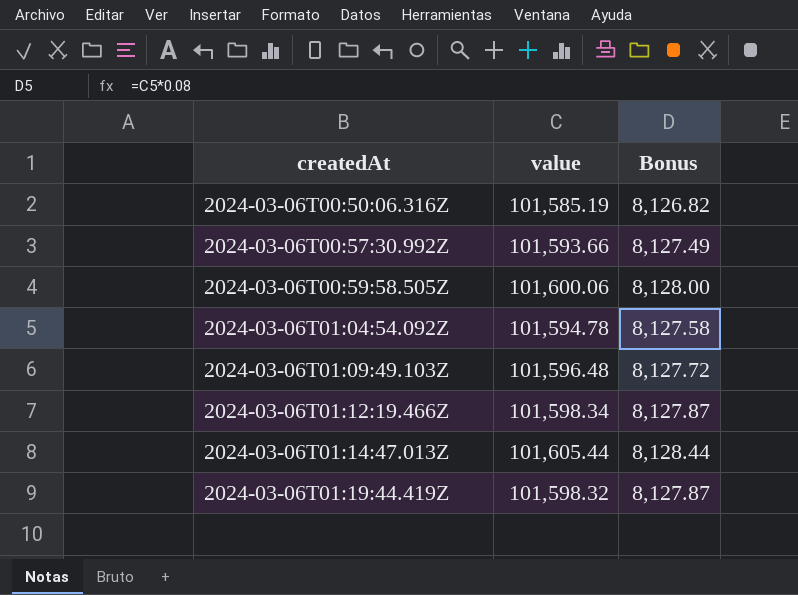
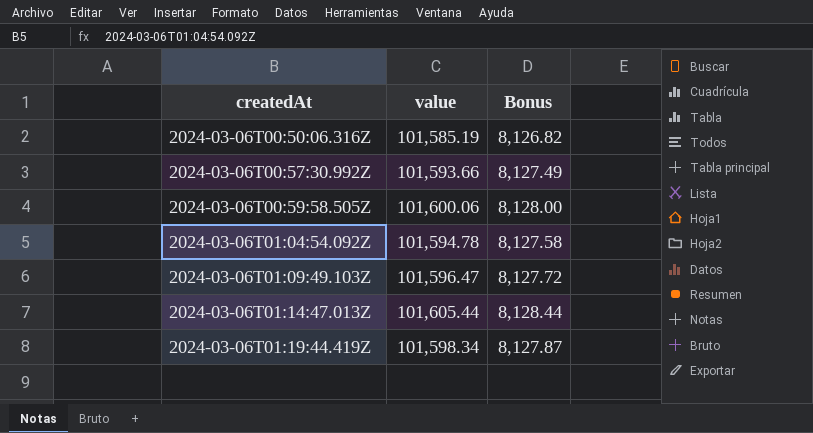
row 2024-03-06T01:12:19.466Z: 101,598.34 | 8,127.87 -> none
2024-03-06T01:09:49.103Z | value: 101,596.48 -> 101,596.47
2024-03-06T01:19:44.419Z | value: 101,598.32 -> 101,598.34

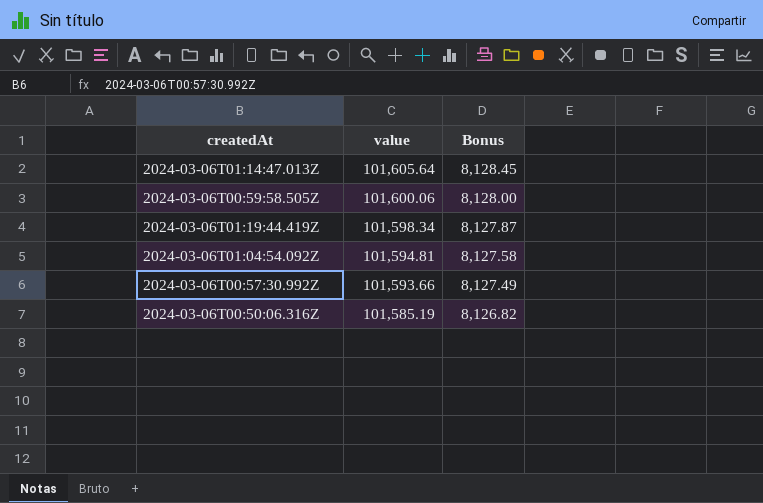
row order: createdAt ascending -> value descending
row 2024-03-06T01:09:49.103Z: 101,596.47 | 8,127.72 -> none
2024-03-06T01:14:47.013Z | value: 101,605.44 -> 101,605.64
2024-03-06T01:14:47.013Z | Bonus: 8,128.44 -> 8,128.45
2024-03-06T01:04:54.092Z | value: 101,594.78 -> 101,594.81

